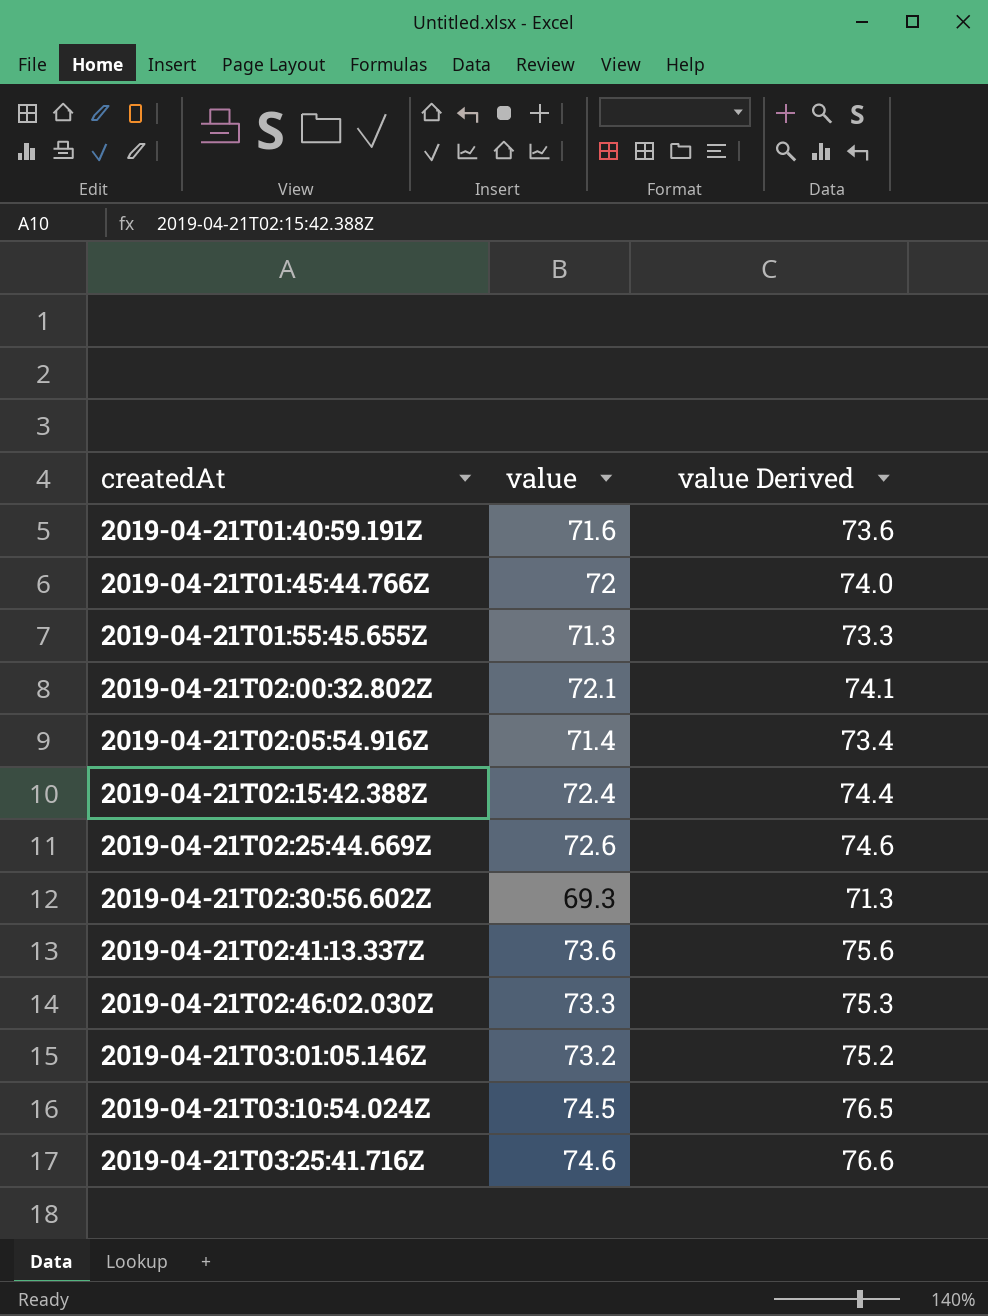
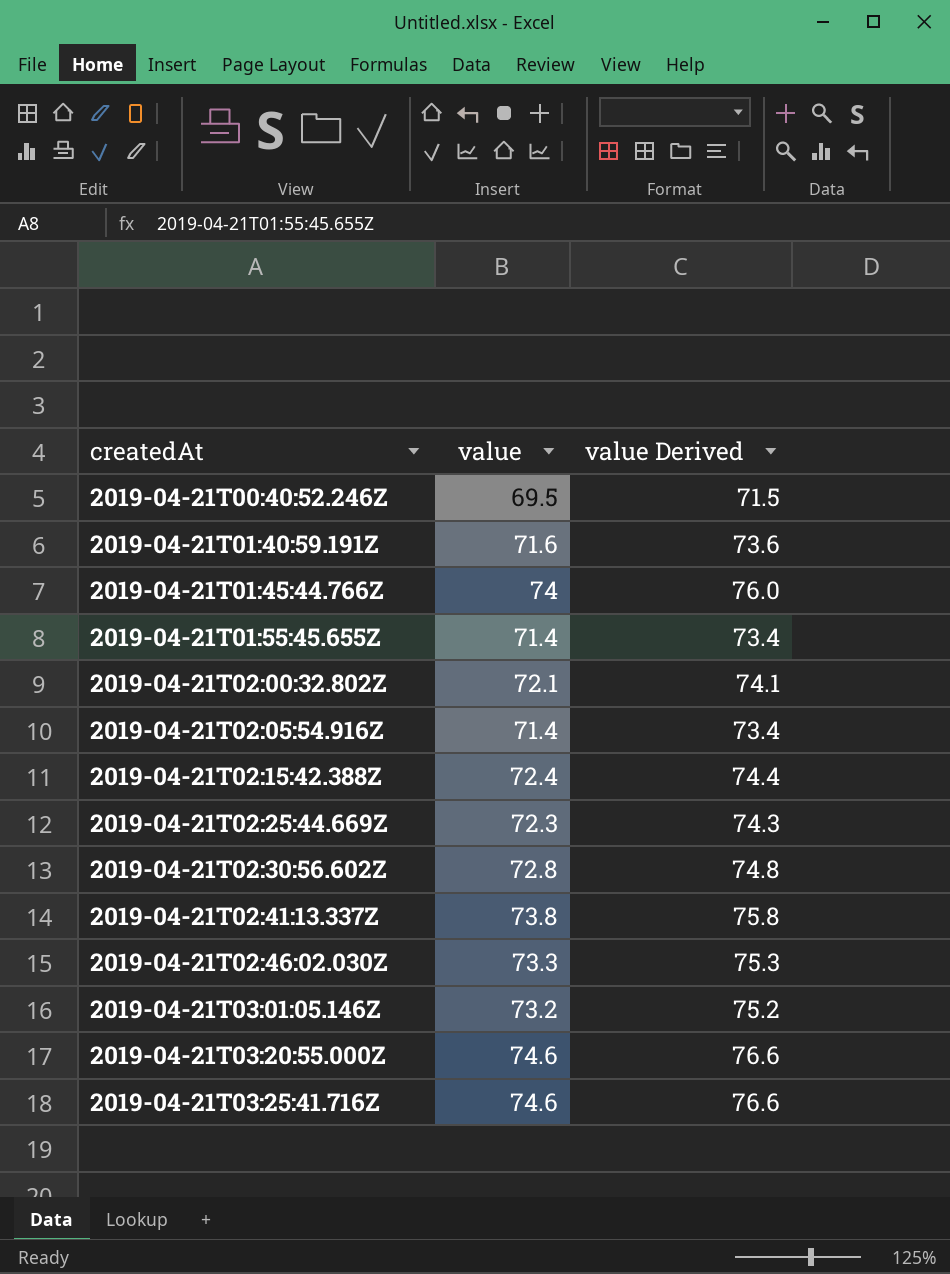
row 2019-04-21T03:10:54.024Z: 74.5 | 76.5 -> none
row 2019-04-21T00:40:52.246Z: none -> 69.5 | 71.5
2019-04-21T01:45:44.766Z | value: 72 -> 74
2019-04-21T01:45:44.766Z | value Derived: 74.0 -> 76.0
2019-04-21T01:55:45.655Z | value: 71.3 -> 71.4
2019-04-21T01:55:45.655Z | value Derived: 73.3 -> 73.4
2019-04-21T02:25:44.669Z | value: 72.6 -> 72.3
2019-04-21T02:25:44.669Z | value Derived: 74.6 -> 74.3
2019-04-21T02:30:56.602Z | value: 69.3 -> 72.8
2019-04-21T02:30:56.602Z | value Derived: 71.3 -> 74.8
2019-04-21T02:41:13.337Z | value: 73.6 -> 73.8
2019-04-21T02:41:13.337Z | value Derived: 75.6 -> 75.8
row 2019-04-21T03:20:55.000Z: none -> 74.6 | 76.6

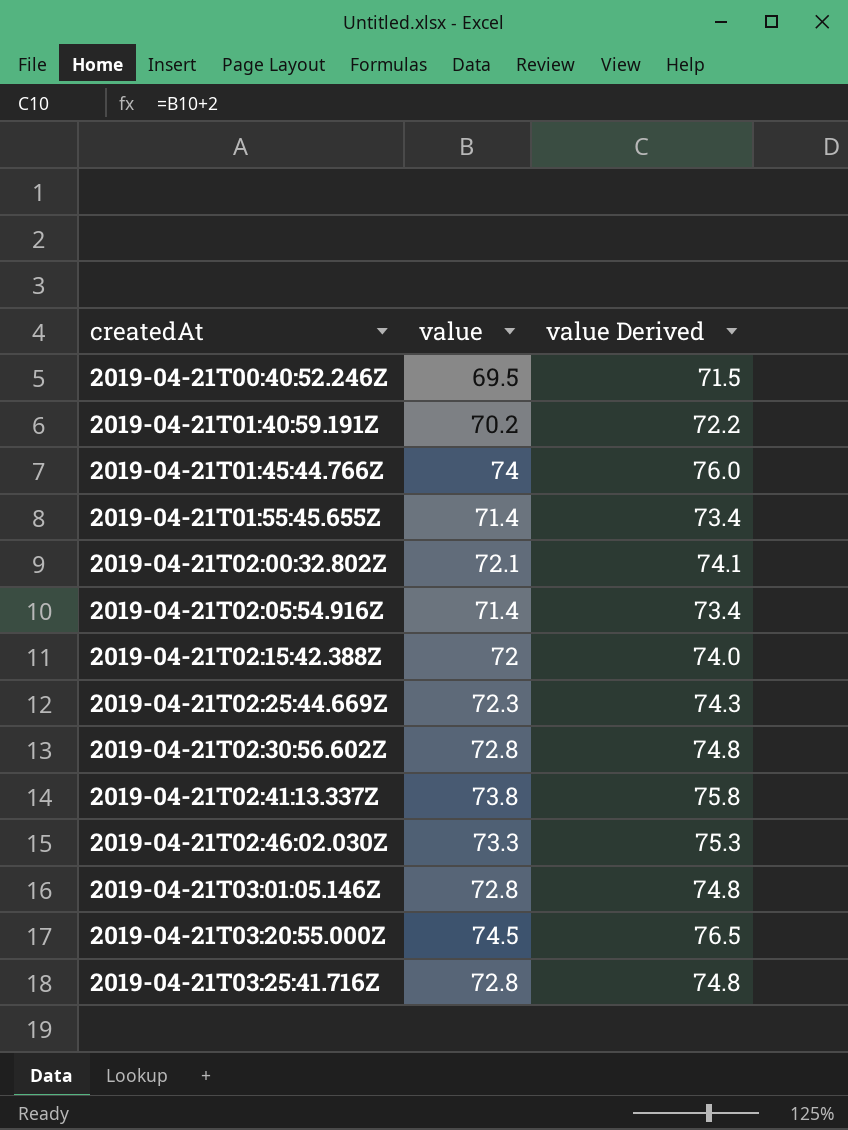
2019-04-21T01:40:59.191Z | value: 71.6 -> 70.2
2019-04-21T01:40:59.191Z | value Derived: 73.6 -> 72.2
2019-04-21T02:15:42.388Z | value: 72.4 -> 72
2019-04-21T02:15:42.388Z | value Derived: 74.4 -> 74.0
2019-04-21T03:01:05.146Z | value: 73.2 -> 72.8
2019-04-21T03:01:05.146Z | value Derived: 75.2 -> 74.8
2019-04-21T03:20:55.000Z | value: 74.6 -> 74.5
2019-04-21T03:20:55.000Z | value Derived: 76.6 -> 76.5
2019-04-21T03:25:41.716Z | value: 74.6 -> 72.8
2019-04-21T03:25:41.716Z | value Derived: 76.6 -> 74.8

